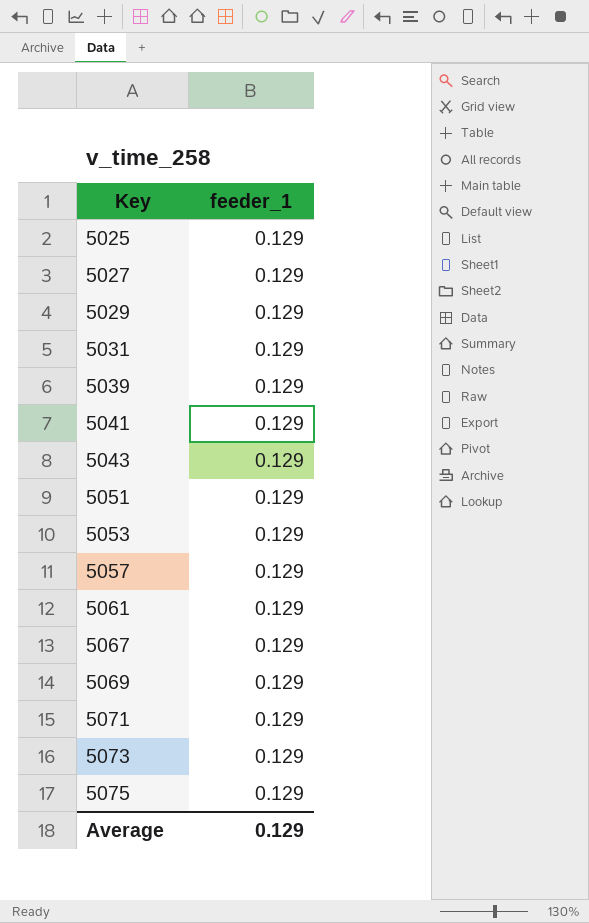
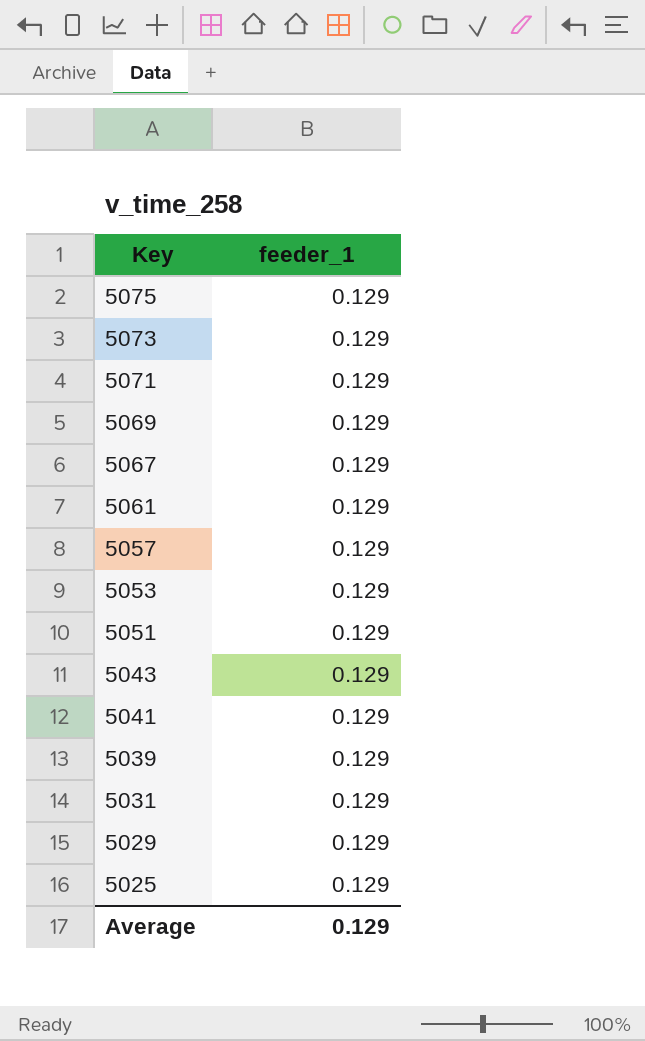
row order: Key ascending -> Key descending
row 5027: 0.129 -> none

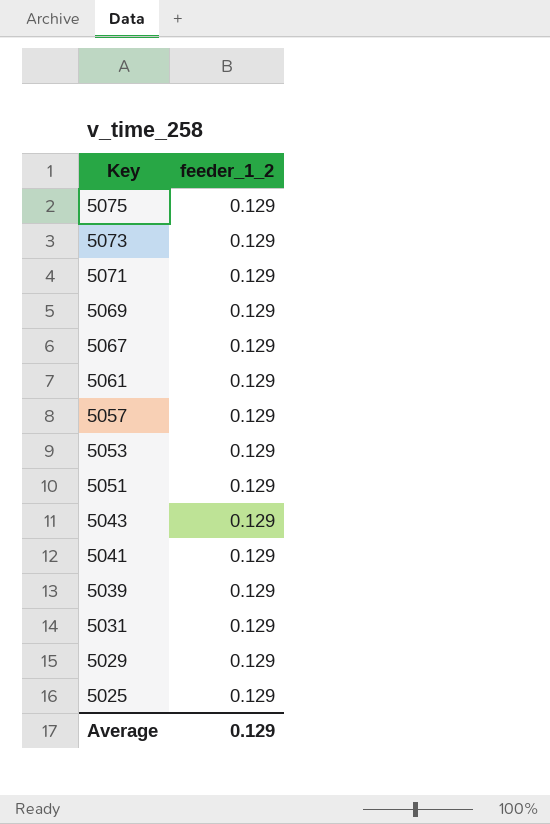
column name: feeder_1 -> feeder_1_2

